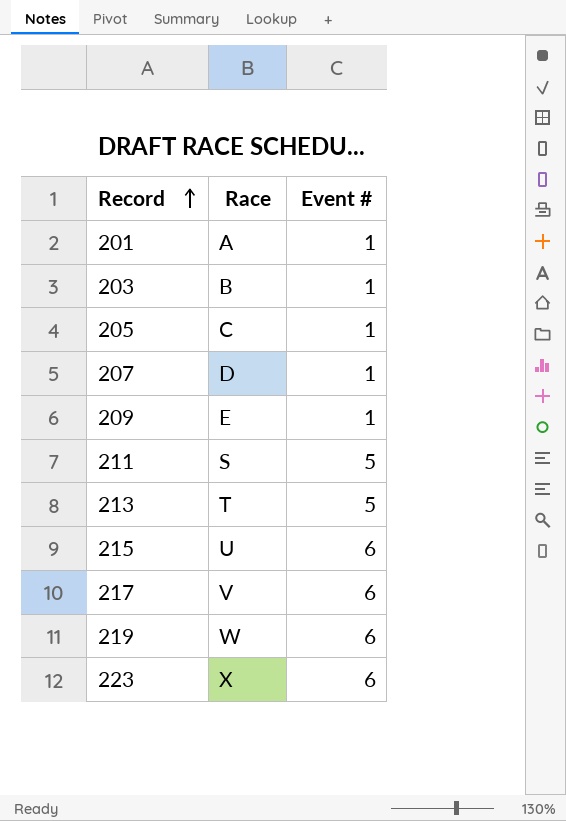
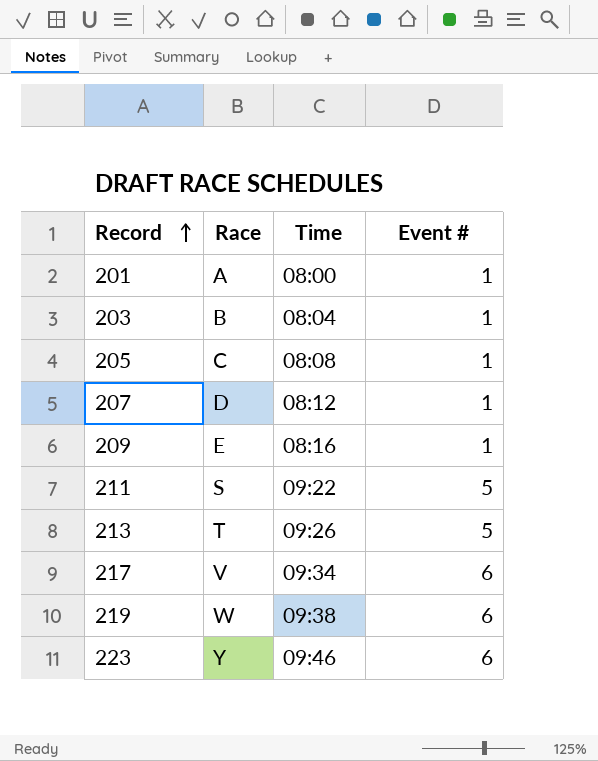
column Time | position: none -> 3
row 215: U | 6 -> none
223 | Race: X -> Y

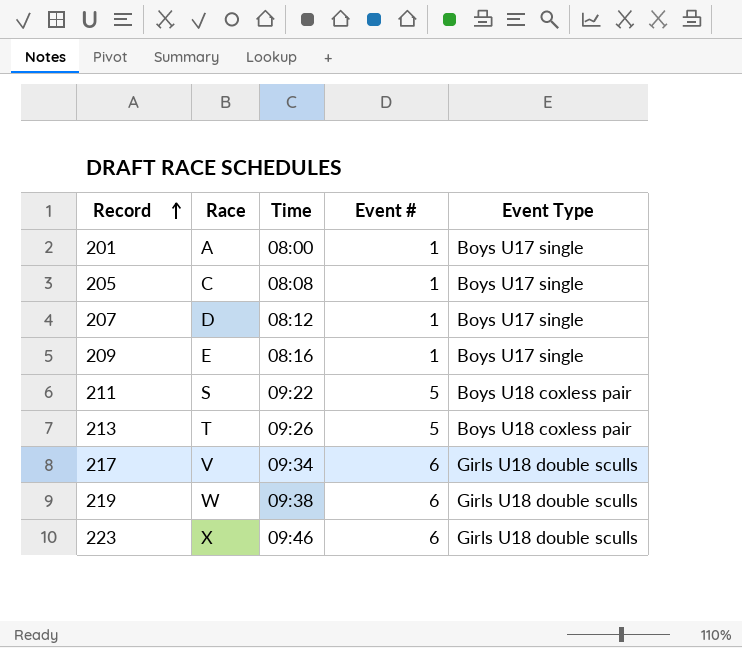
column Event Type | position: none -> 5
row 203: B | 08:04 | 1 -> none
223 | Race: Y -> X

